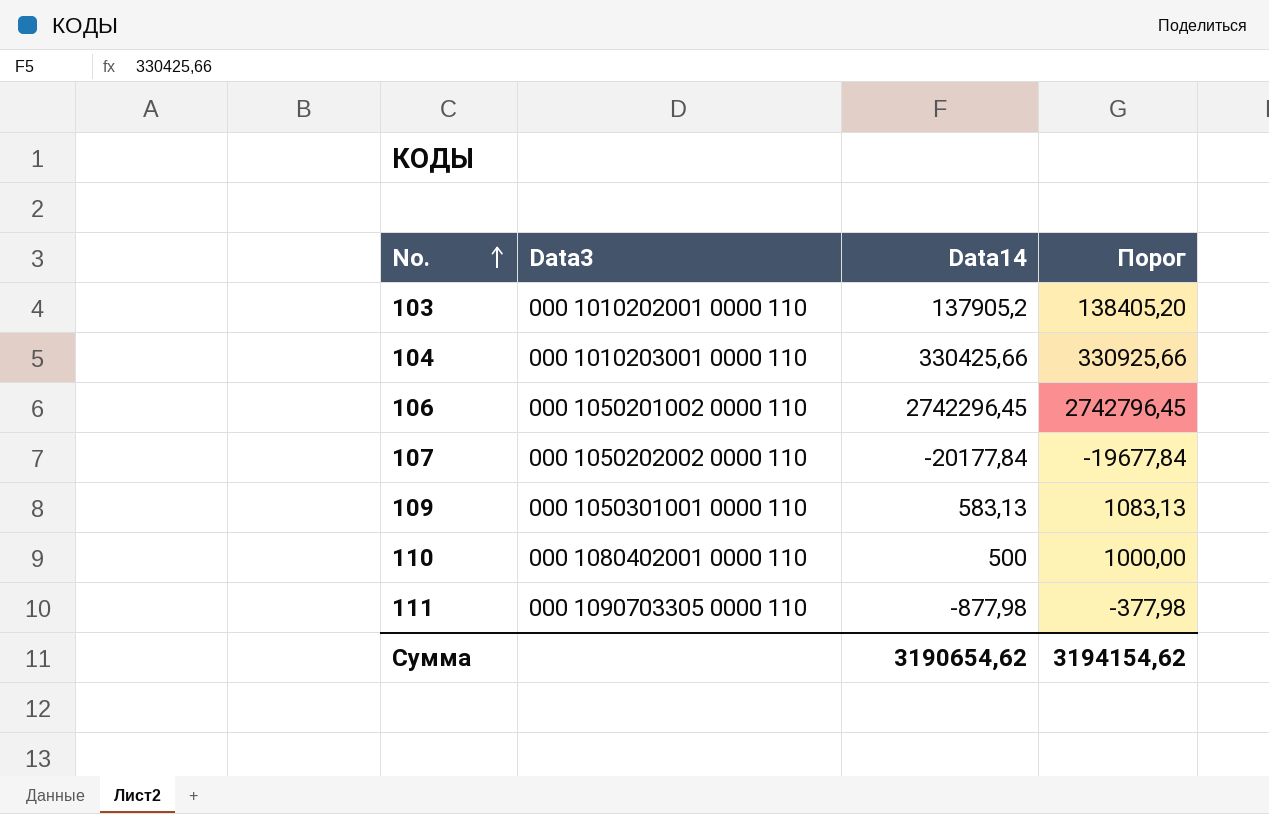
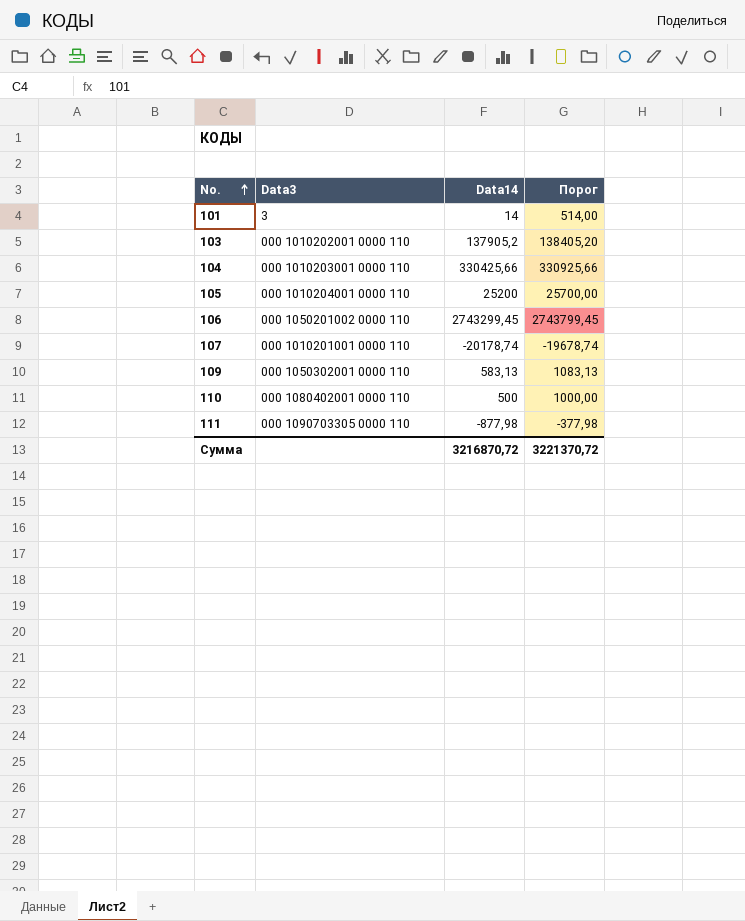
row 101: none -> 3 | 14 | 514,00
row 105: none -> 000 1010204001 0000 110 | 25200 | 25700,00
106 | Data14: 2742296,45 -> 2743299,45
106 | Порог: 2742796,45 -> 2743799,45
107 | Data3: 000 1050202002 0000 110 -> 000 1010201001 0000 110
107 | Data14: -20177,84 -> -20178,74
107 | Порог: -19677,84 -> -19678,74
109 | Data3: 000 1050301001 0000 110 -> 000 1050302001 0000 110
Сумма | Data14: 3190654,62 -> 3216870,72
Сумма | Порог: 3194154,62 -> 3221370,72

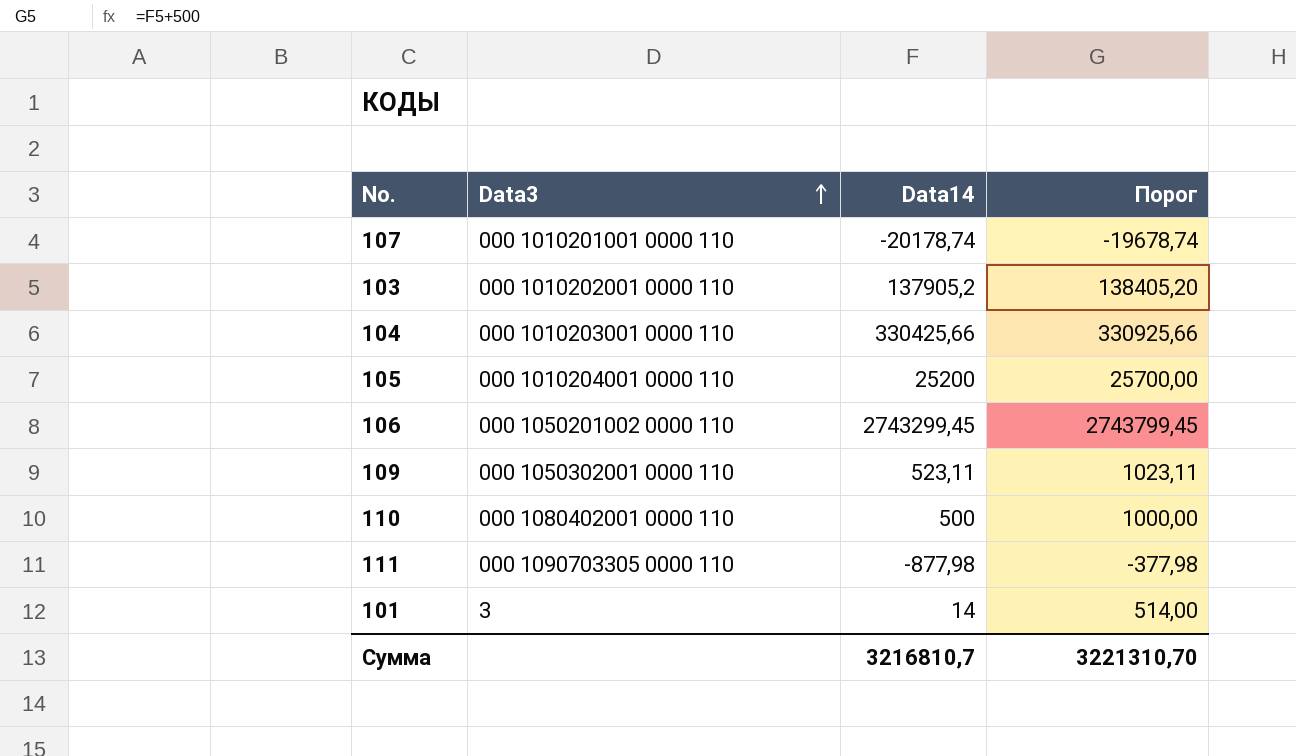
row order: No. ascending -> Data3 ascending
109 | Data14: 583,13 -> 523,11
109 | Порог: 1083,13 -> 1023,11
Сумма | Data14: 3216870,72 -> 3216810,7
Сумма | Порог: 3221370,72 -> 3221310,70

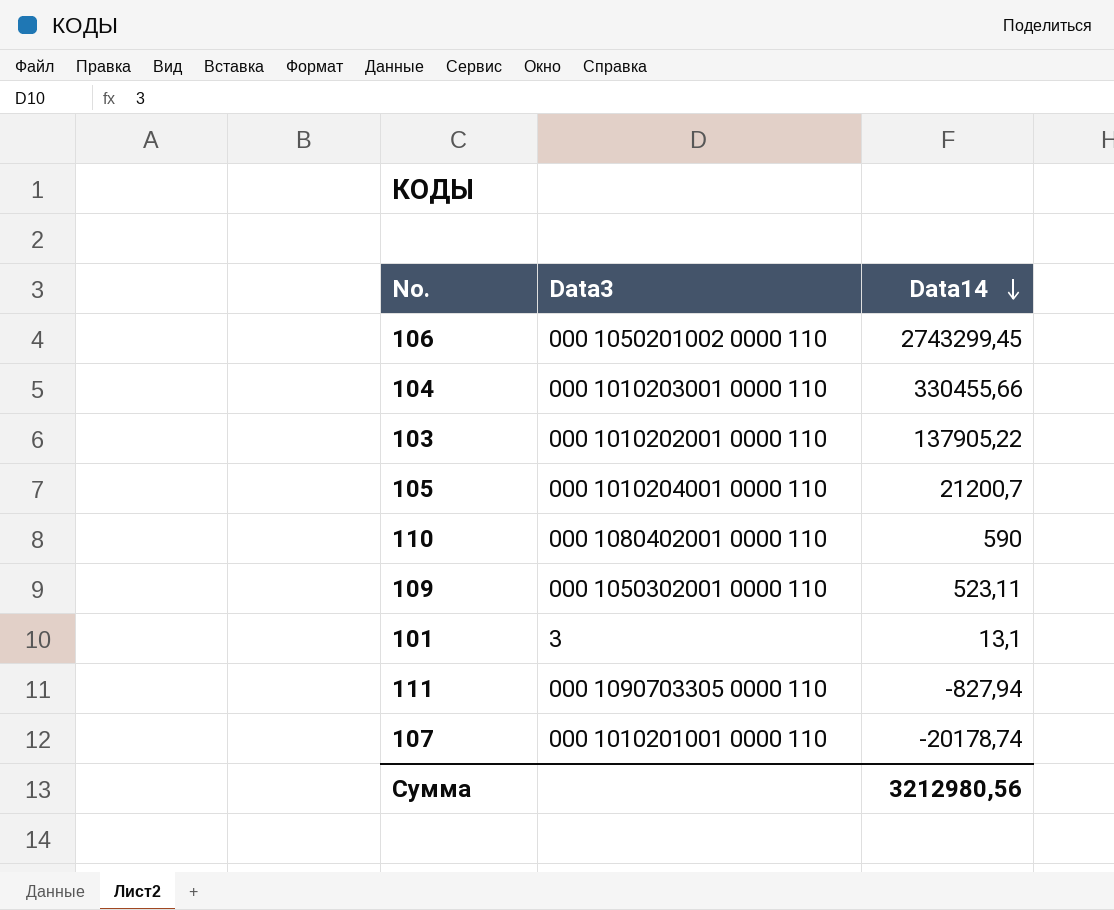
row order: Data3 ascending -> Data14 descending
column Порог | formula: [Data14] + 500 -> none
104 | Data14: 330425,66 -> 330455,66
103 | Data14: 137905,2 -> 137905,22
105 | Data14: 25200 -> 21200,7
110 | Data14: 500 -> 590
101 | Data14: 14 -> 13,1
111 | Data14: -877,98 -> -827,94
Сумма | Data14: 3216810,7 -> 3212980,56

